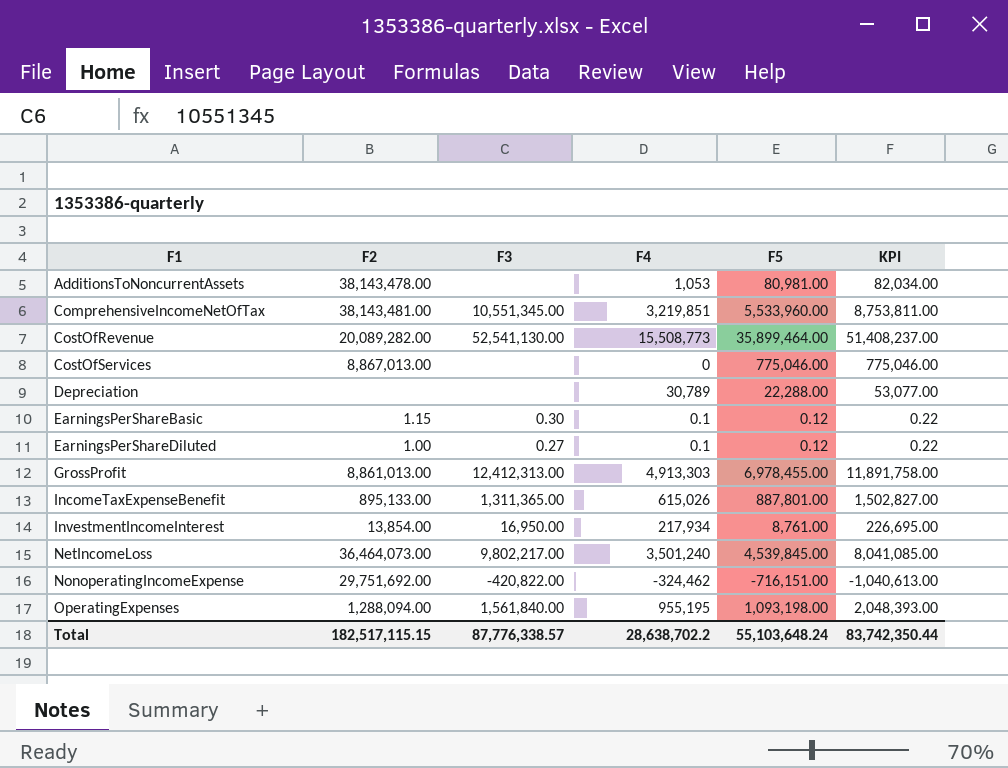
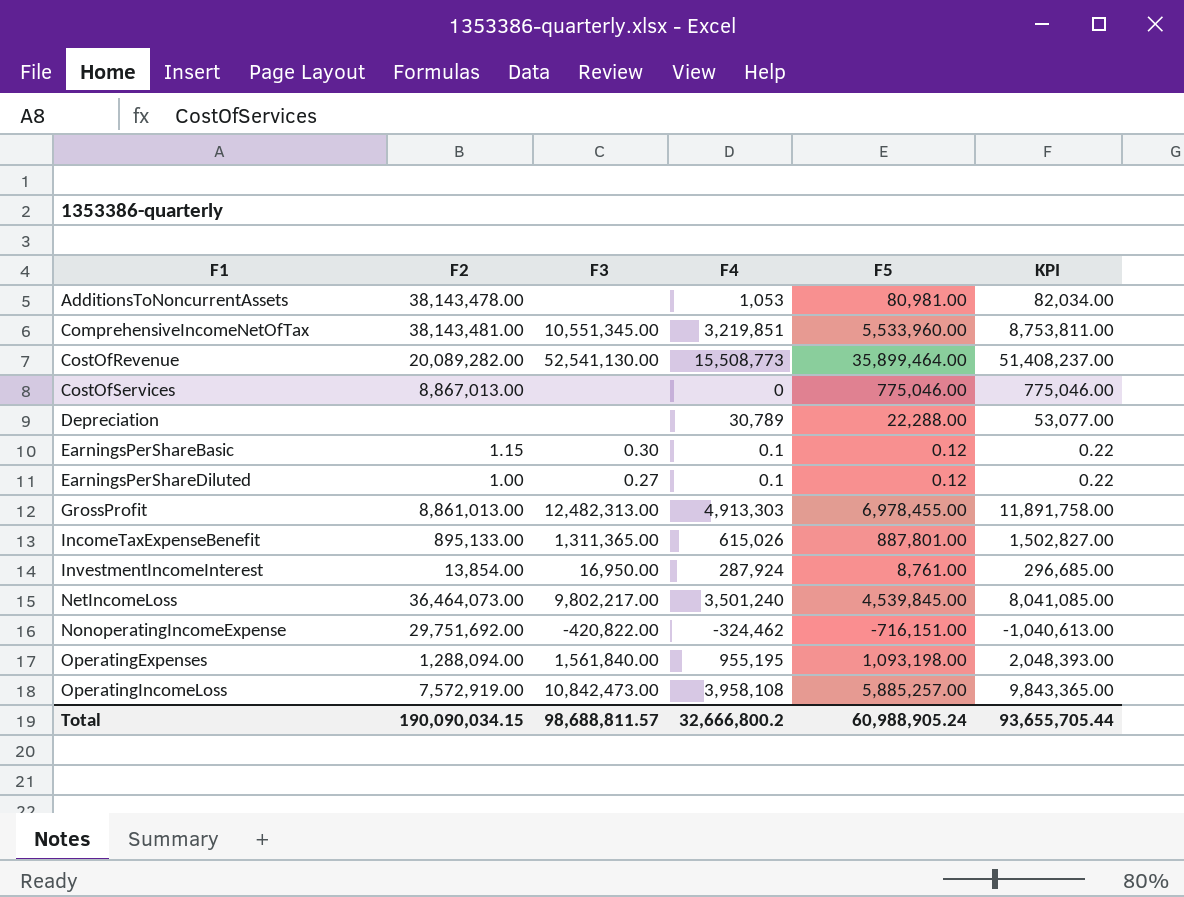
GrossProfit | F3: 12,412,313.00 -> 12,482,313.00
InvestmentIncomeInterest | F4: 217,934 -> 287,924
InvestmentIncomeInterest | KPI: 226,695.00 -> 296,685.00
row OperatingIncomeLoss: none -> 7,572,919.00 | 10,842,473.00 | 3,958,108 | 5,885,257.00 | 9,843,365.00
Total | F2: 182,517,115.15 -> 190,090,034.15
Total | F3: 87,776,338.57 -> 98,688,811.57
Total | F4: 28,638,702.2 -> 32,666,800.2
Total | F5: 55,103,648.24 -> 60,988,905.24
Total | KPI: 83,742,350.44 -> 93,655,705.44

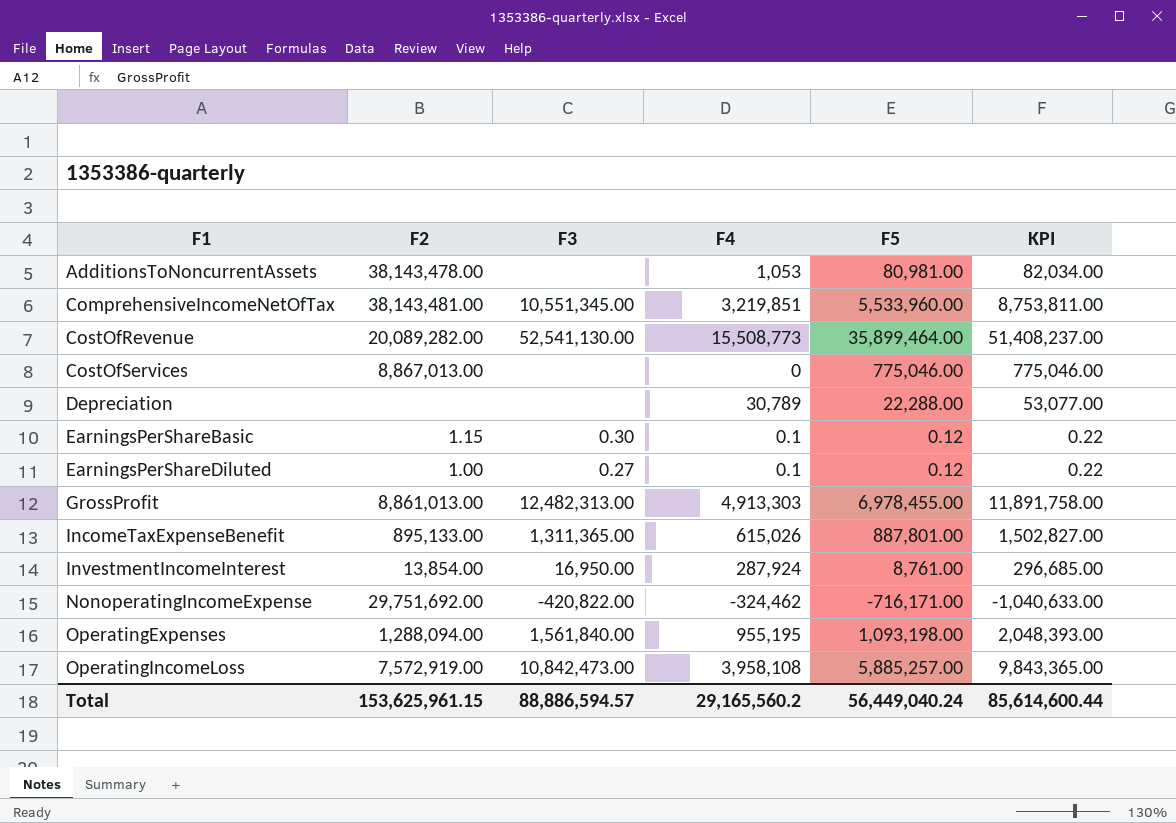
row NetIncomeLoss: 36,464,073.00 | 9,802,217.00 | 3,501,240 | 4,539,845.00 | 8,041,085.00 -> none
NonoperatingIncomeExpense | F5: -716,151.00 -> -716,171.00
NonoperatingIncomeExpense | KPI: -1,040,613.00 -> -1,040,633.00
Total | F2: 190,090,034.15 -> 153,625,961.15
Total | F3: 98,688,811.57 -> 88,886,594.57
Total | F4: 32,666,800.2 -> 29,165,560.2
Total | F5: 60,988,905.24 -> 56,449,040.24
Total | KPI: 93,655,705.44 -> 85,614,600.44

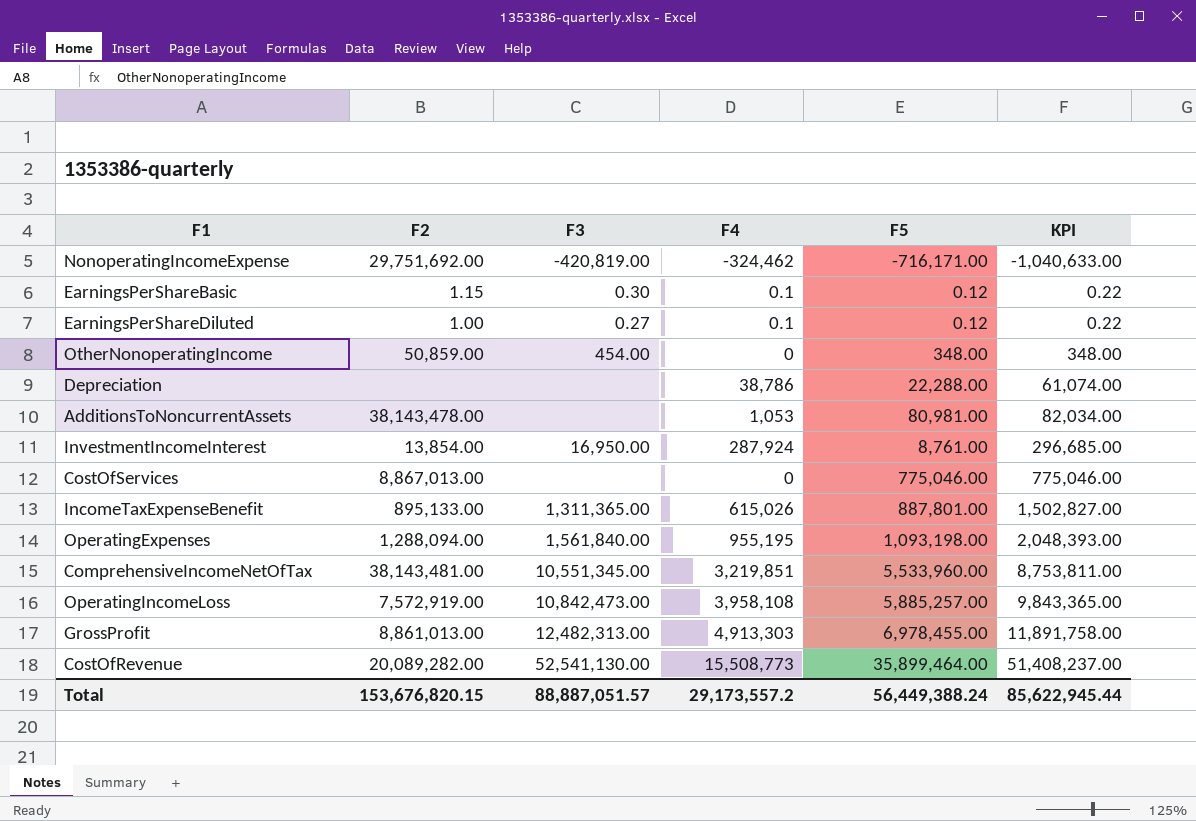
row order: F1 ascending -> KPI ascending
NonoperatingIncomeExpense | F3: -420,822.00 -> -420,819.00
row OtherNonoperatingIncome: none -> 50,859.00 | 454.00 | 0 | 348.00 | 348.00
Depreciation | F4: 30,789 -> 38,786
Depreciation | KPI: 53,077.00 -> 61,074.00
Total | F2: 153,625,961.15 -> 153,676,820.15
Total | F3: 88,886,594.57 -> 88,887,051.57
Total | F4: 29,165,560.2 -> 29,173,557.2
Total | F5: 56,449,040.24 -> 56,449,388.24
Total | KPI: 85,614,600.44 -> 85,622,945.44

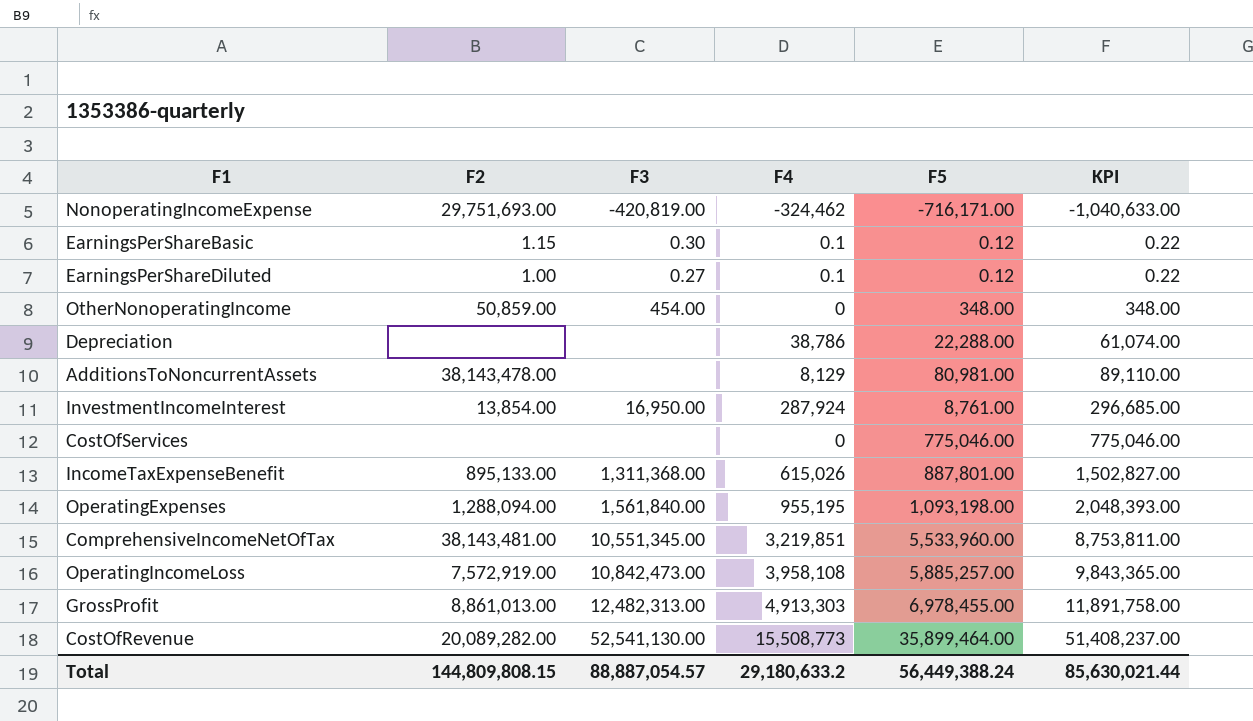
NonoperatingIncomeExpense | F2: 29,751,692.00 -> 29,751,693.00
AdditionsToNoncurrentAssets | F4: 1,053 -> 8,129
AdditionsToNoncurrentAssets | KPI: 82,034.00 -> 89,110.00
CostOfServices | F2: 8,867,013.00 -> none
IncomeTaxExpenseBenefit | F3: 1,311,365.00 -> 1,311,368.00
Total | F2: 153,676,820.15 -> 144,809,808.15
Total | F3: 88,887,051.57 -> 88,887,054.57
Total | F4: 29,173,557.2 -> 29,180,633.2
Total | KPI: 85,622,945.44 -> 85,630,021.44

